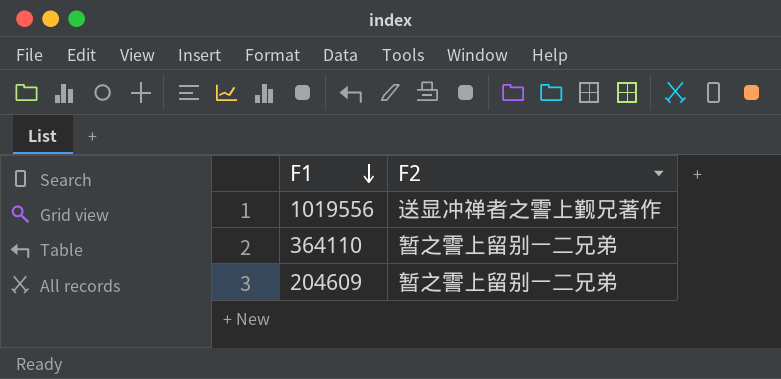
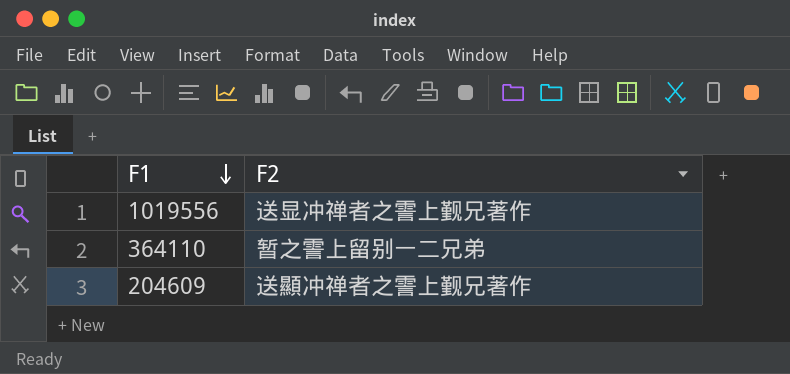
204609 | F2: 暂之霅上留别一二兄弟 -> 送顯冲禅者之霅上觐兄著作

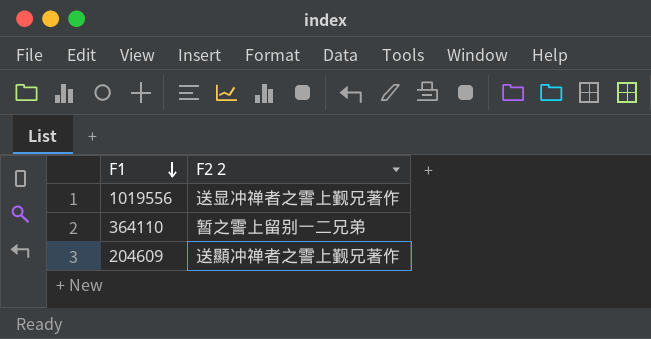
column name: F2 -> F2 2

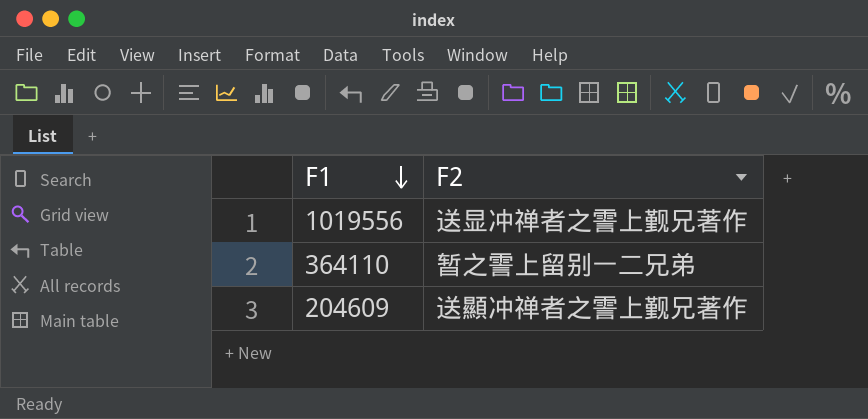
column name: F2 2 -> F2

